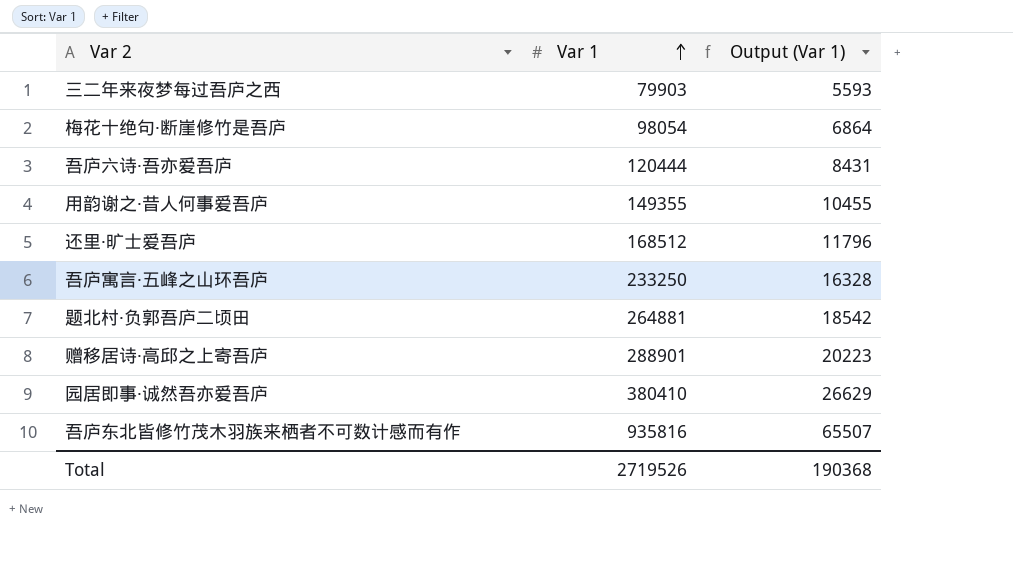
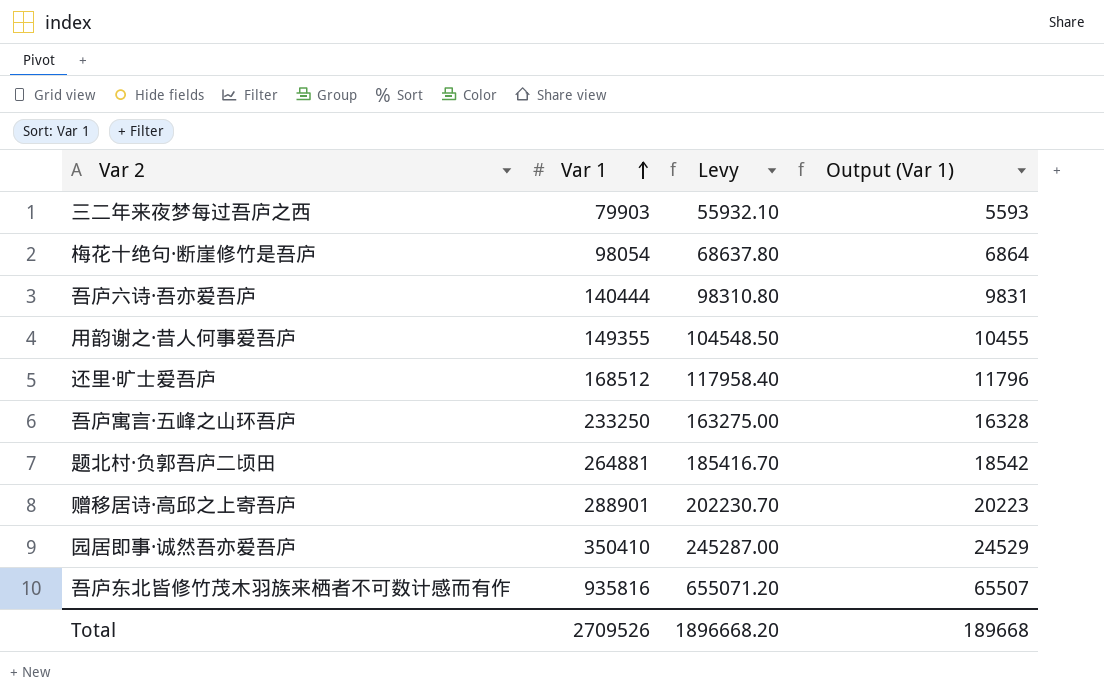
column Levy | formula: none -> [Var 1] * 0.7
吾庐六诗·吾亦爱吾庐 | Var 1: 120444 -> 140444
吾庐六诗·吾亦爱吾庐 | Output (Var 1): 8431 -> 9831
园居即事·诚然吾亦爱吾庐 | Var 1: 380410 -> 350410
园居即事·诚然吾亦爱吾庐 | Output (Var 1): 26629 -> 24529
Total | Var 1: 2719526 -> 2709526
Total | Output (Var 1): 190368 -> 189668

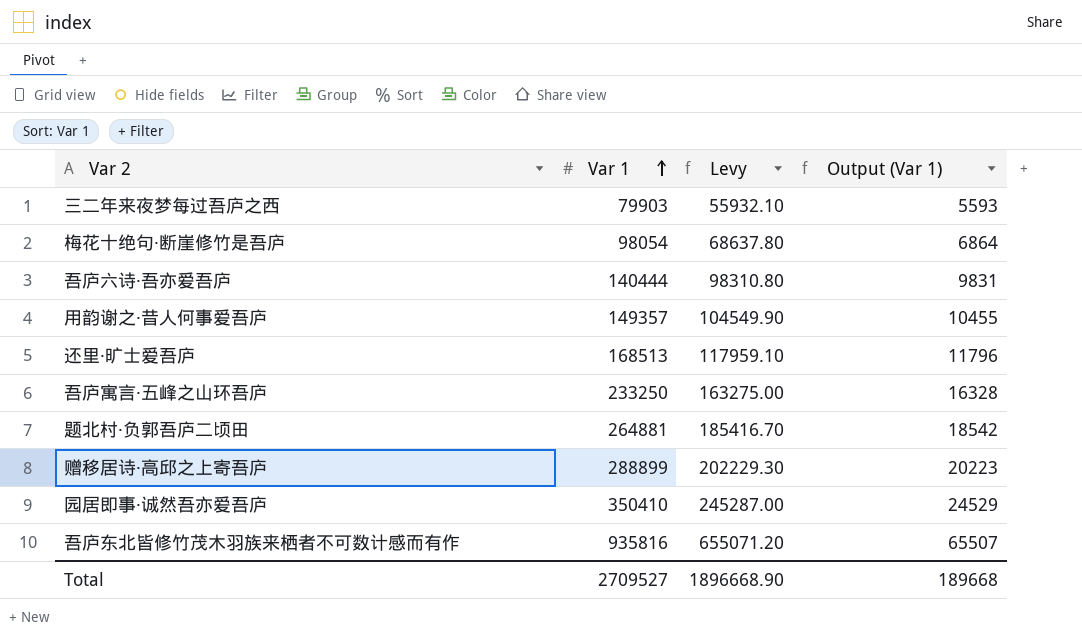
用韵谢之·昔人何事爱吾庐 | Var 1: 149355 -> 149357
用韵谢之·昔人何事爱吾庐 | Levy: 104548.50 -> 104549.90
还里·旷士爱吾庐 | Var 1: 168512 -> 168513
还里·旷士爱吾庐 | Levy: 117958.40 -> 117959.10
赠移居诗·高邱之上寄吾庐 | Var 1: 288901 -> 288899
赠移居诗·高邱之上寄吾庐 | Levy: 202230.70 -> 202229.30
Total | Var 1: 2709526 -> 2709527
Total | Levy: 1896668.20 -> 1896668.90

